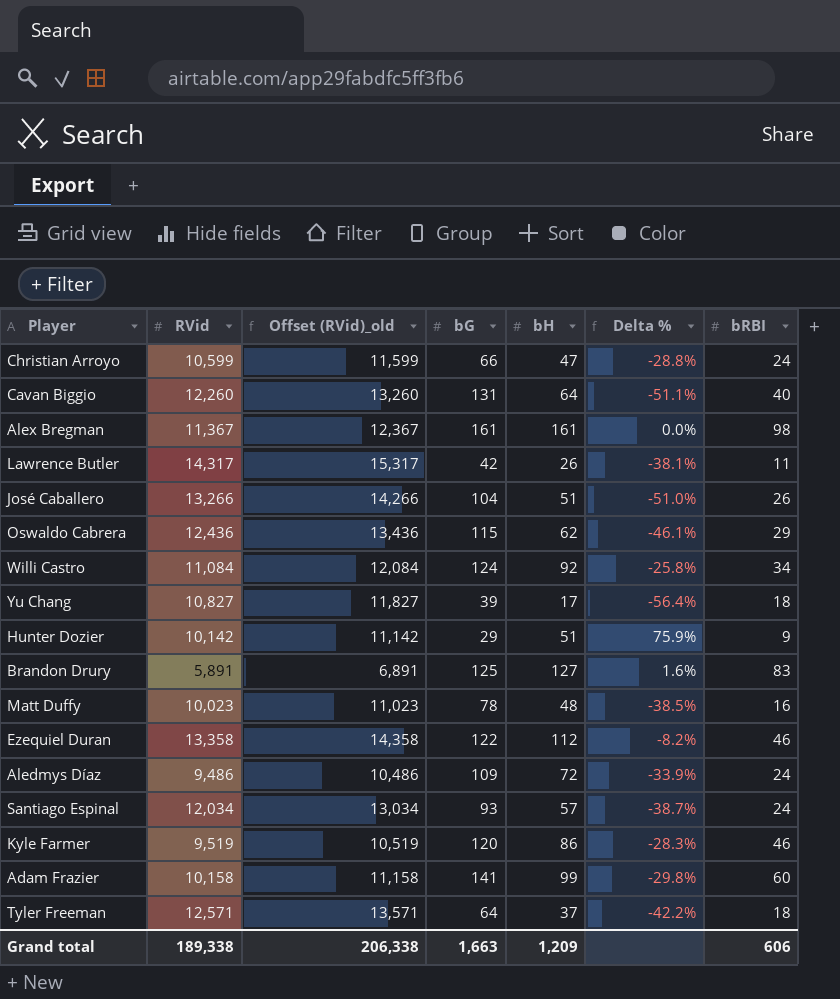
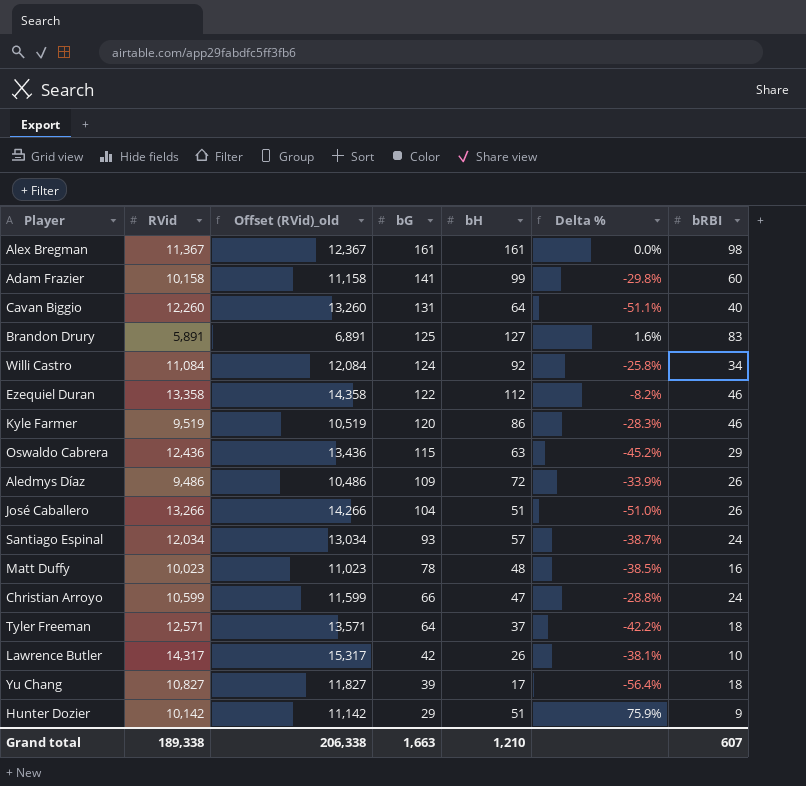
row order: none -> bG descending
Oswaldo Cabrera | bH: 62 -> 63
Oswaldo Cabrera | Delta %: -46.1% -> -45.2%
Aledmys Díaz | bRBI: 24 -> 26
Lawrence Butler | bRBI: 11 -> 10
Grand total | bH: 1,209 -> 1,210
Grand total | bRBI: 606 -> 607

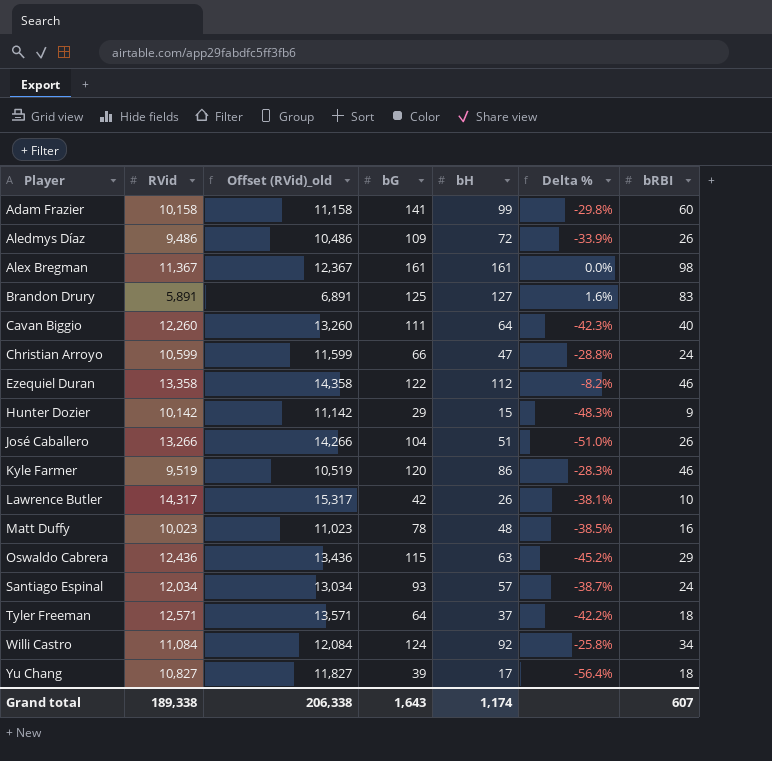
row order: bG descending -> Player ascending
Cavan Biggio | bG: 131 -> 111
Cavan Biggio | Delta %: -51.1% -> -42.3%
Hunter Dozier | bH: 51 -> 15
Hunter Dozier | Delta %: 75.9% -> -48.3%
Grand total | bG: 1,663 -> 1,643
Grand total | bH: 1,210 -> 1,174

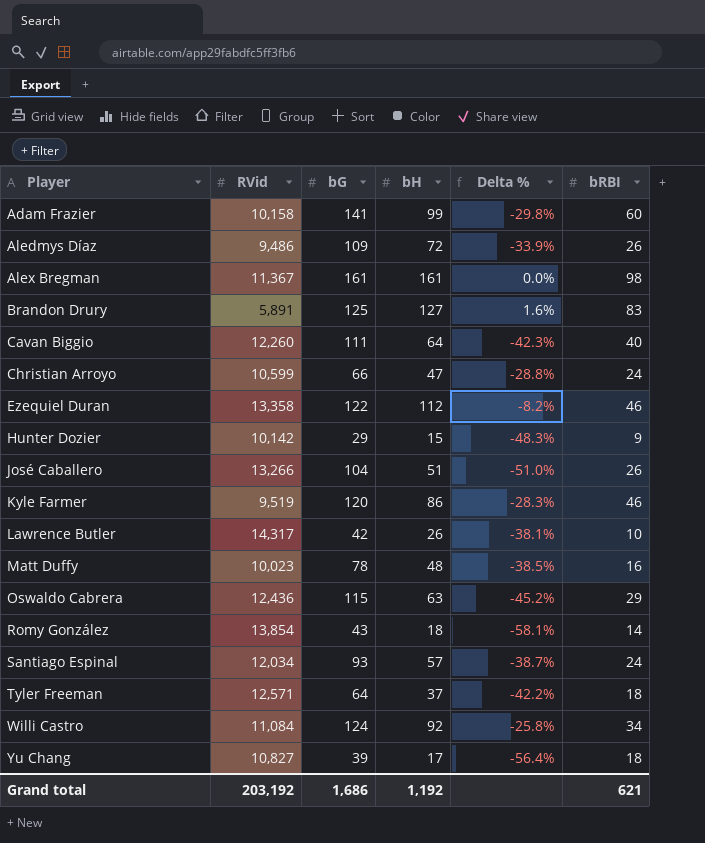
column Offset (RVid)_old | formula: [RVid] + 1000 -> none
row Romy González: none -> 13,854 | 43 | 18 | -58.1% | 14
Grand total | RVid: 189,338 -> 203,192
Grand total | bG: 1,643 -> 1,686
Grand total | bH: 1,174 -> 1,192
Grand total | bRBI: 607 -> 621

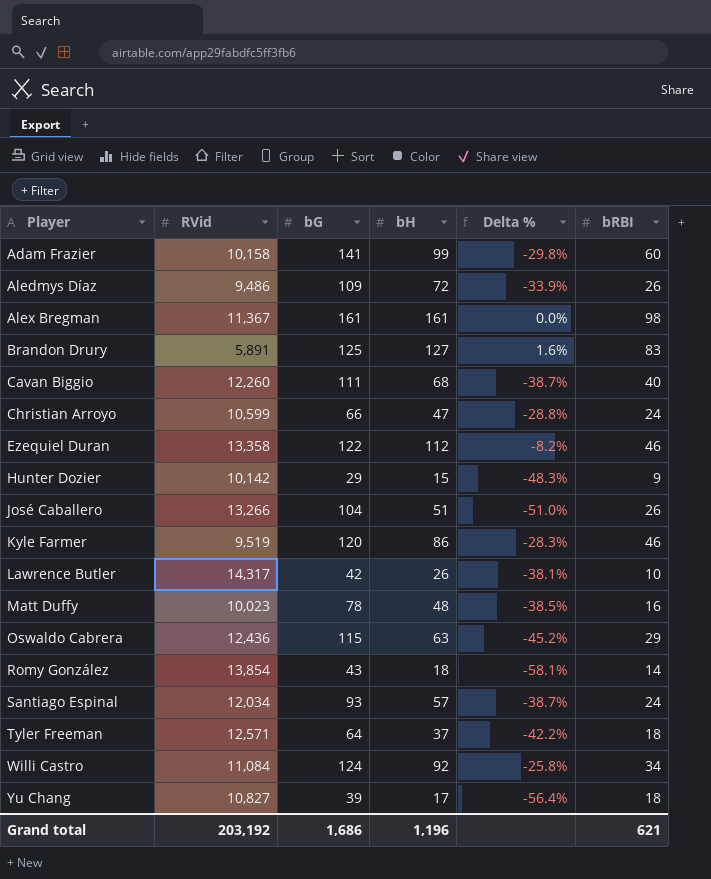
Cavan Biggio | bH: 64 -> 68
Cavan Biggio | Delta %: -42.3% -> -38.7%
Grand total | bH: 1,192 -> 1,196

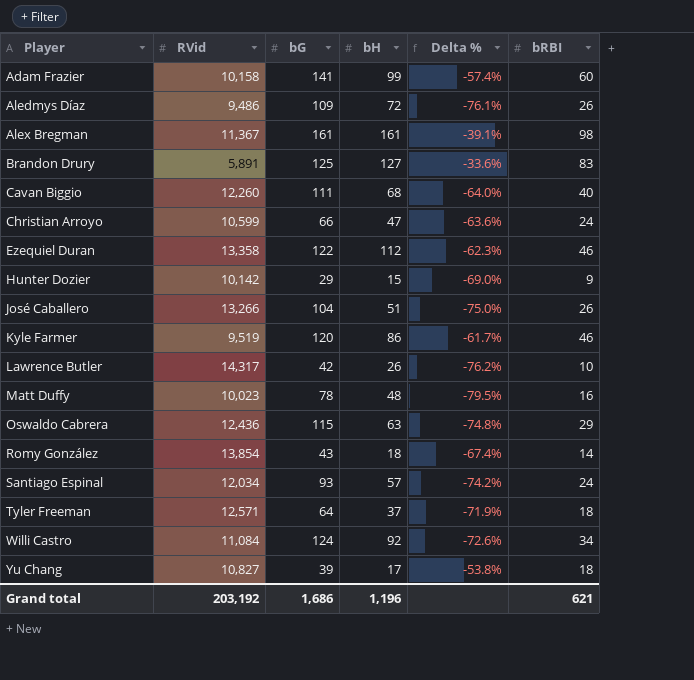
column Delta % | formula: ([bH] - [bG]) / [bG] -> ([bRBI] - [bG]) / [bG]

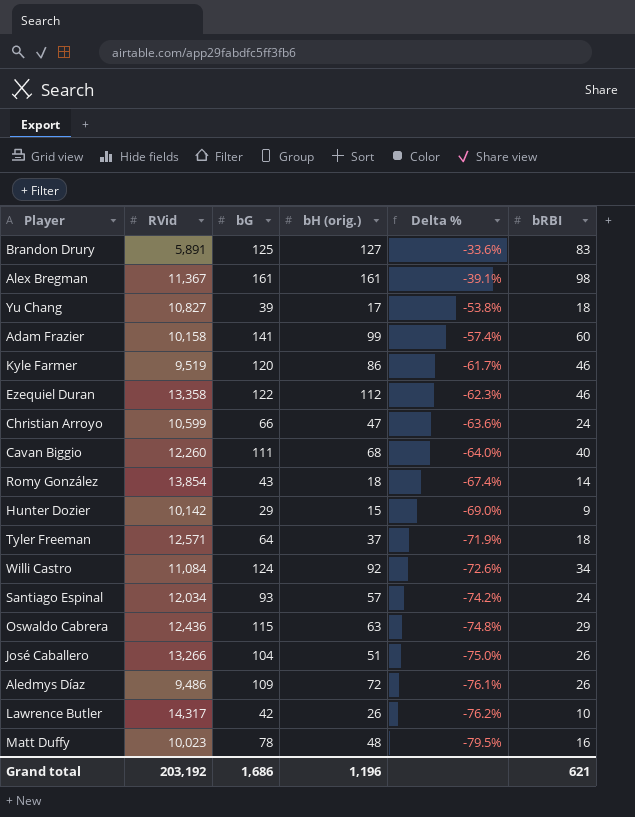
row order: Player ascending -> Delta % descending
column name: bH -> bH (orig.)

